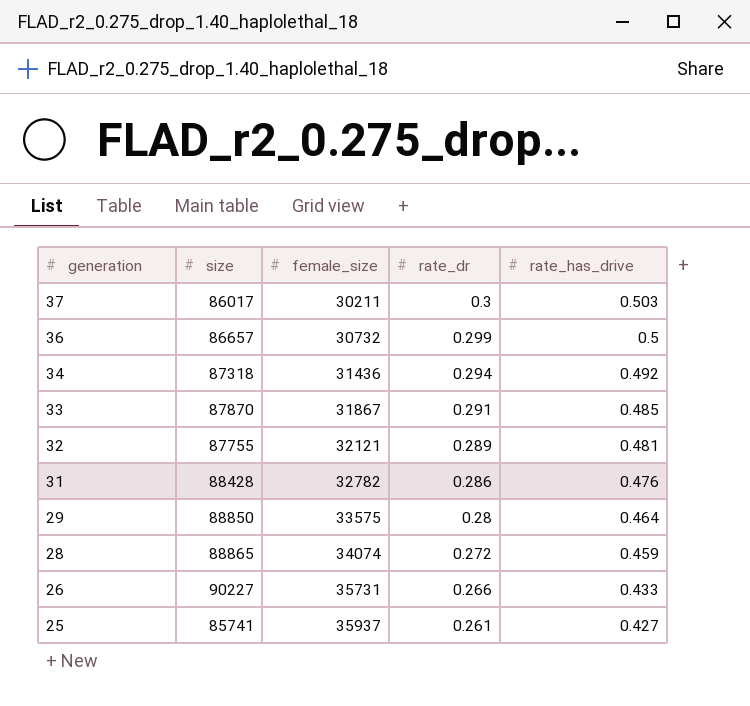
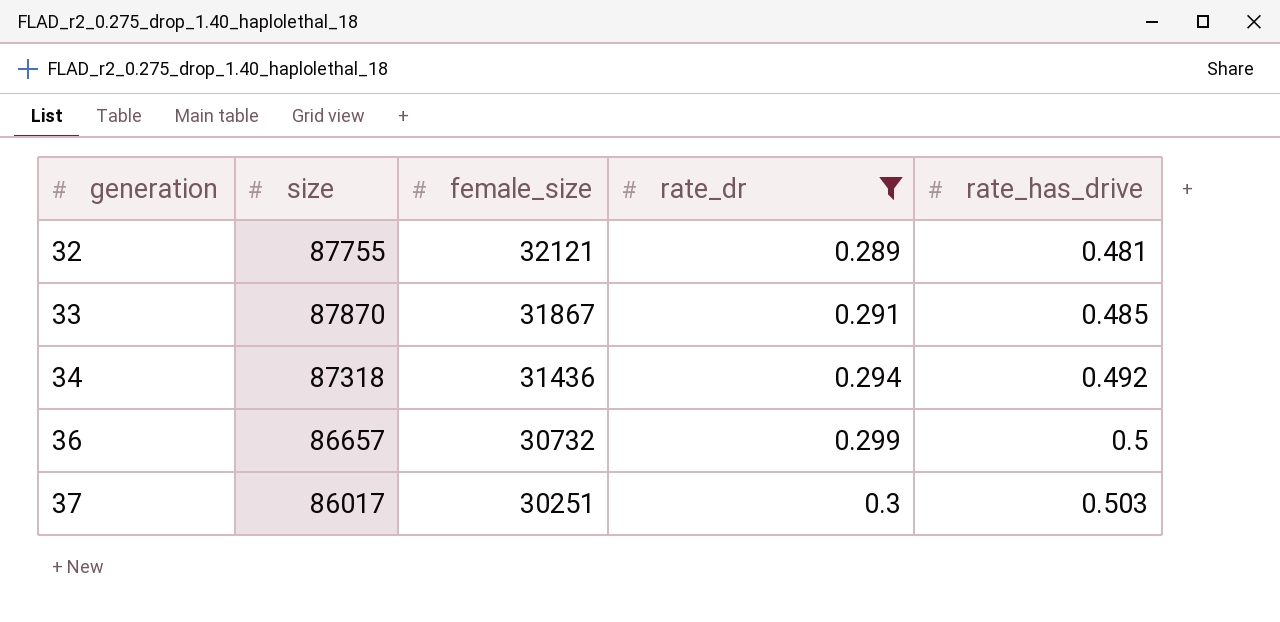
filter: none -> rate_dr >= 0.289
row order: generation descending -> generation ascending
37 | female_size: 30211 -> 30251

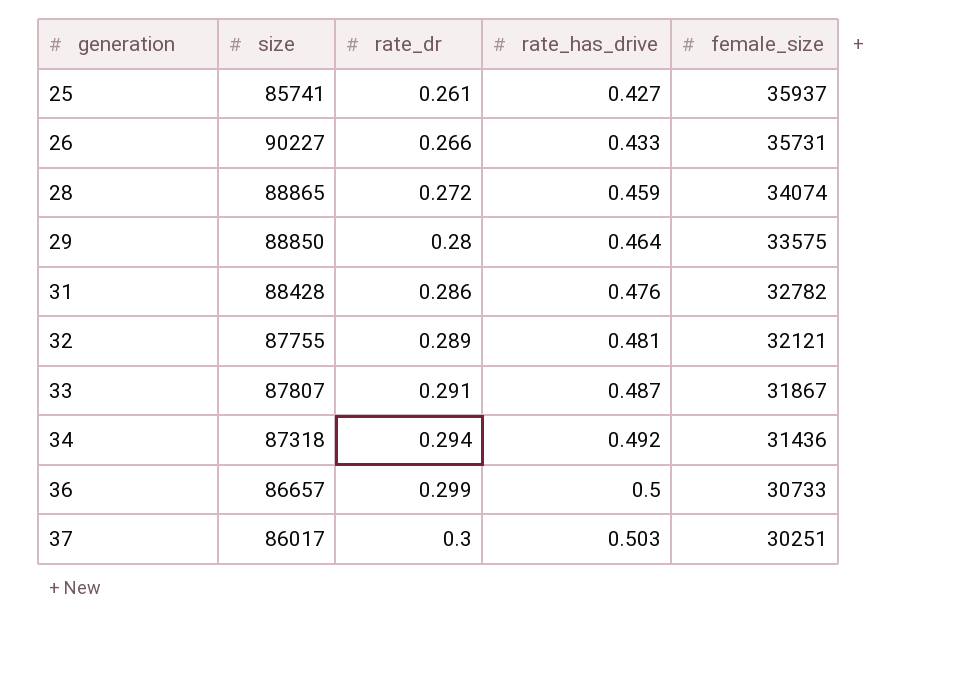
filter: rate_dr >= 0.289 -> none
column female_size | position: 3 -> 5
33 | size: 87870 -> 87807
33 | rate_has_drive: 0.485 -> 0.487
36 | female_size: 30732 -> 30733

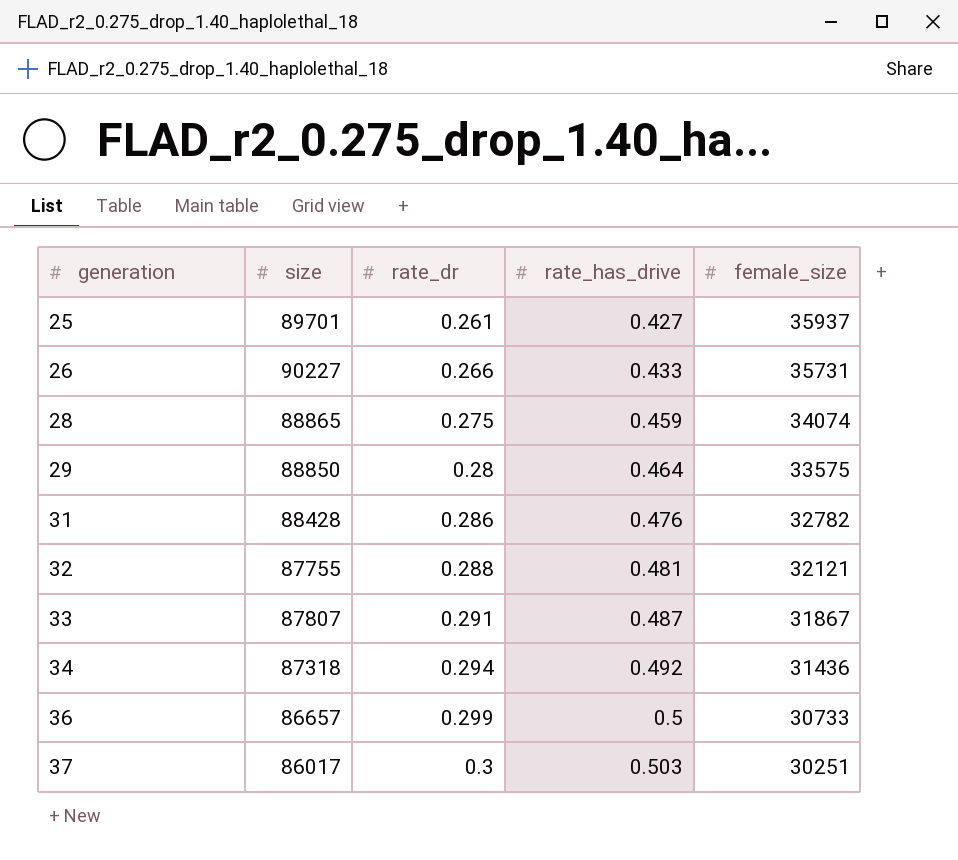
25 | size: 85741 -> 89701
28 | rate_dr: 0.272 -> 0.275
32 | rate_dr: 0.289 -> 0.288

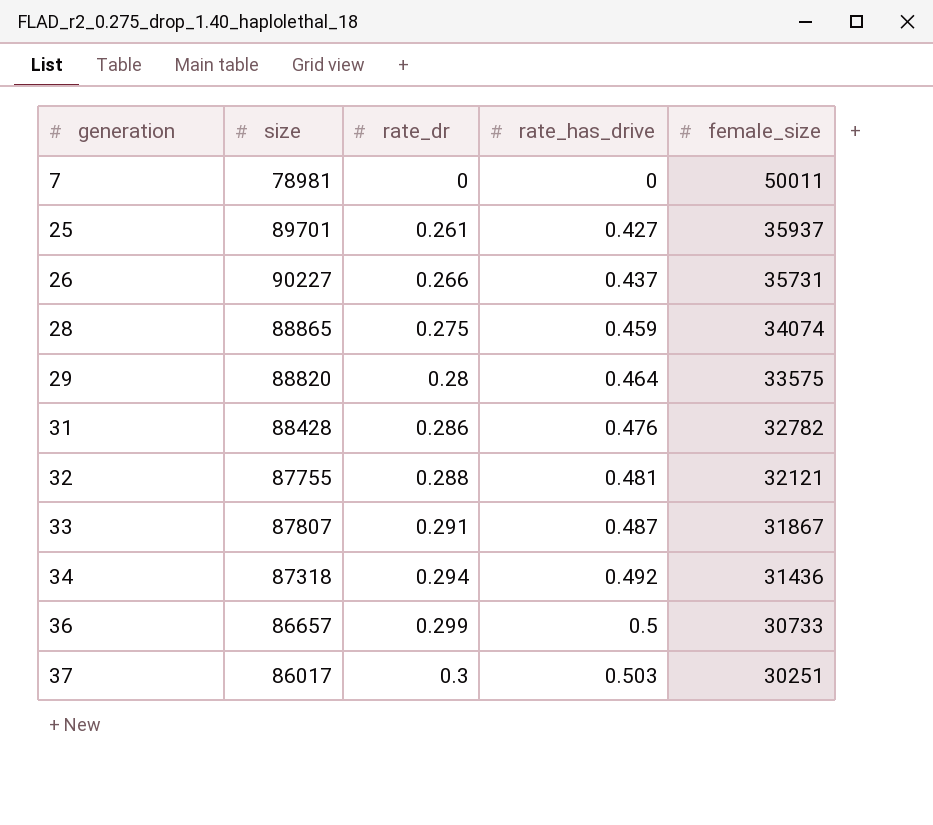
row 7: none -> 78981 | 0 | 0 | 50011
26 | rate_has_drive: 0.433 -> 0.437
29 | size: 88850 -> 88820

